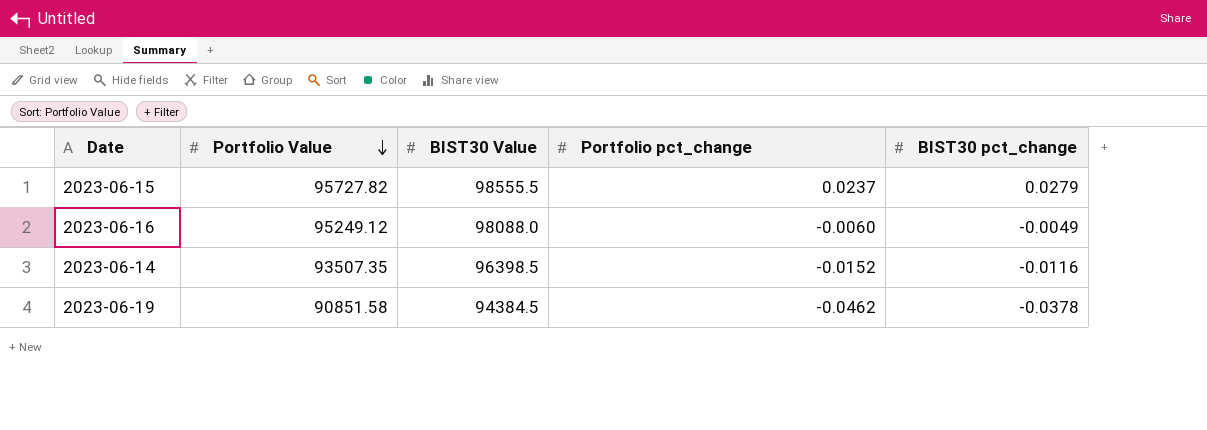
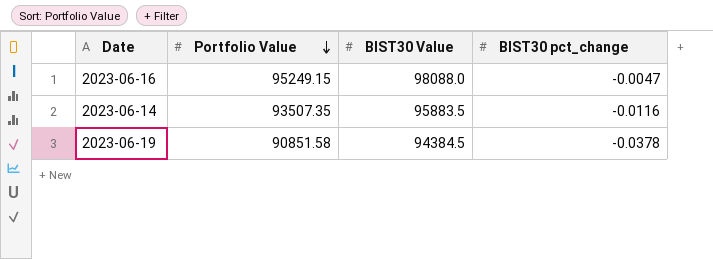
column Portfolio pct_change | position: 4 -> none
row 2023-06-15: 95727.82 | 98555.5 | 0.0237 | 0.0279 -> none
2023-06-16 | Portfolio Value: 95249.12 -> 95249.15
2023-06-16 | BIST30 pct_change: -0.0049 -> -0.0047
2023-06-14 | BIST30 Value: 96398.5 -> 95883.5

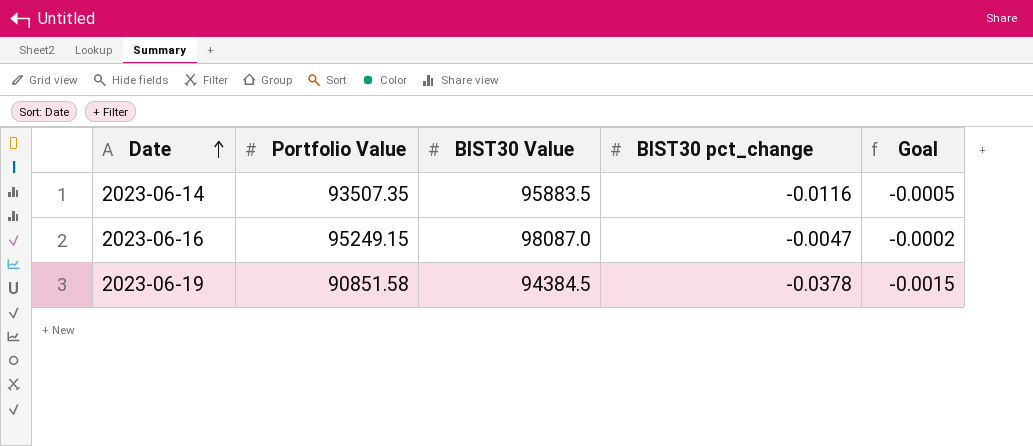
row order: Portfolio Value descending -> Date ascending
column Goal | formula: none -> [BIST30 pct_change] * 0.04
2023-06-16 | BIST30 Value: 98088.0 -> 98087.0

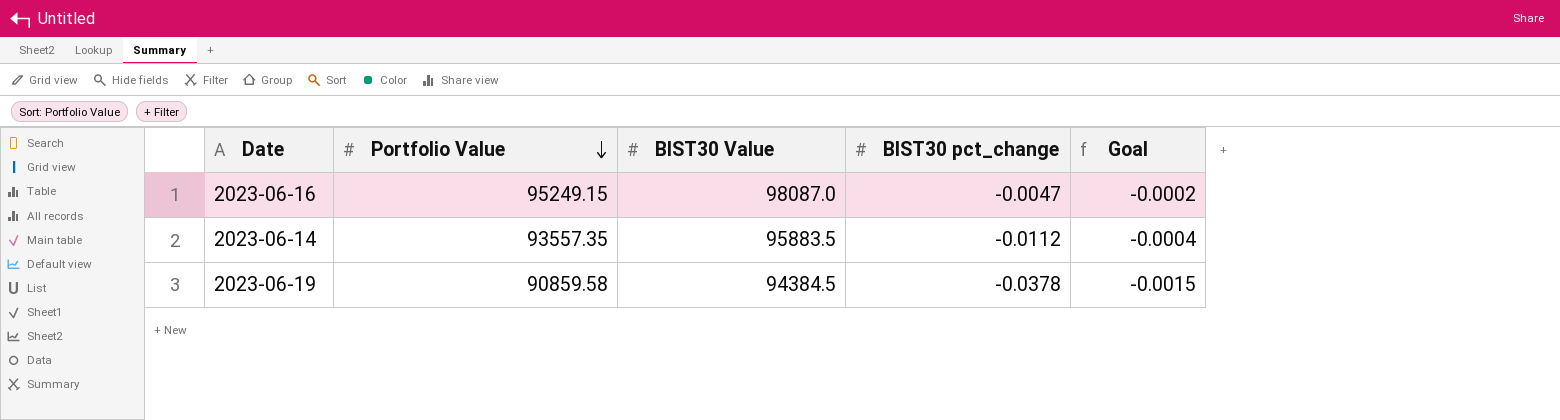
row order: Date ascending -> Portfolio Value descending
2023-06-14 | Portfolio Value: 93507.35 -> 93557.35
2023-06-14 | BIST30 pct_change: -0.0116 -> -0.0112
2023-06-14 | Goal: -0.0005 -> -0.0004
2023-06-19 | Portfolio Value: 90851.58 -> 90859.58

